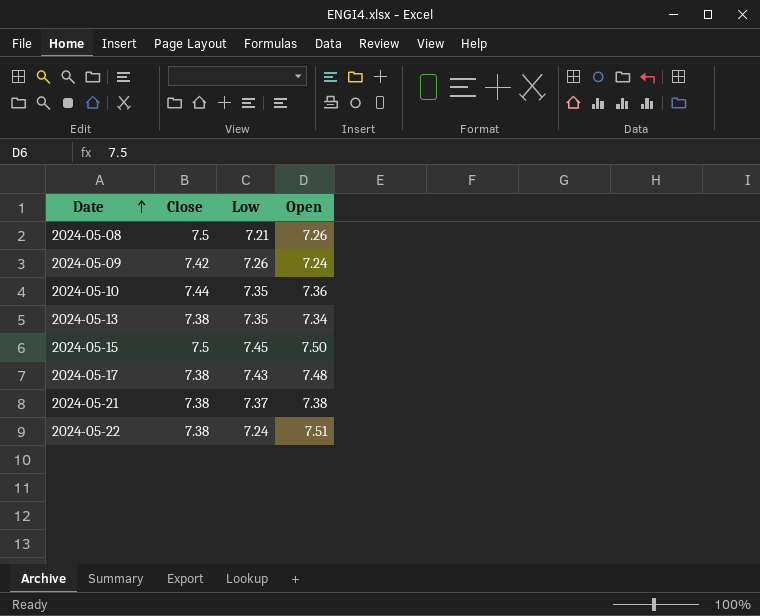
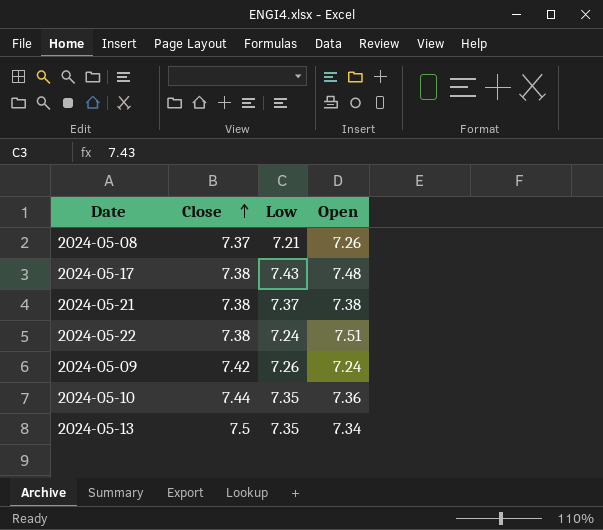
row order: Date ascending -> Close ascending
row 2024-05-15: 7.5 | 7.45 | 7.50 -> none
2024-05-08 | Close: 7.5 -> 7.37
2024-05-13 | Close: 7.38 -> 7.5

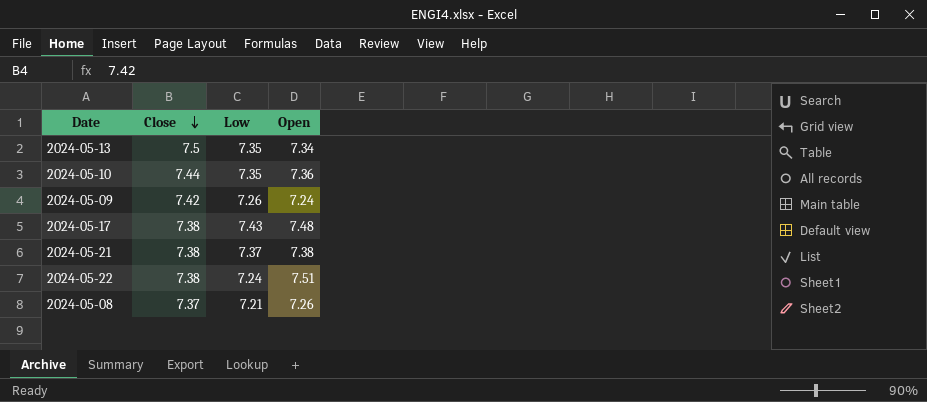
row order: Close ascending -> Close descending

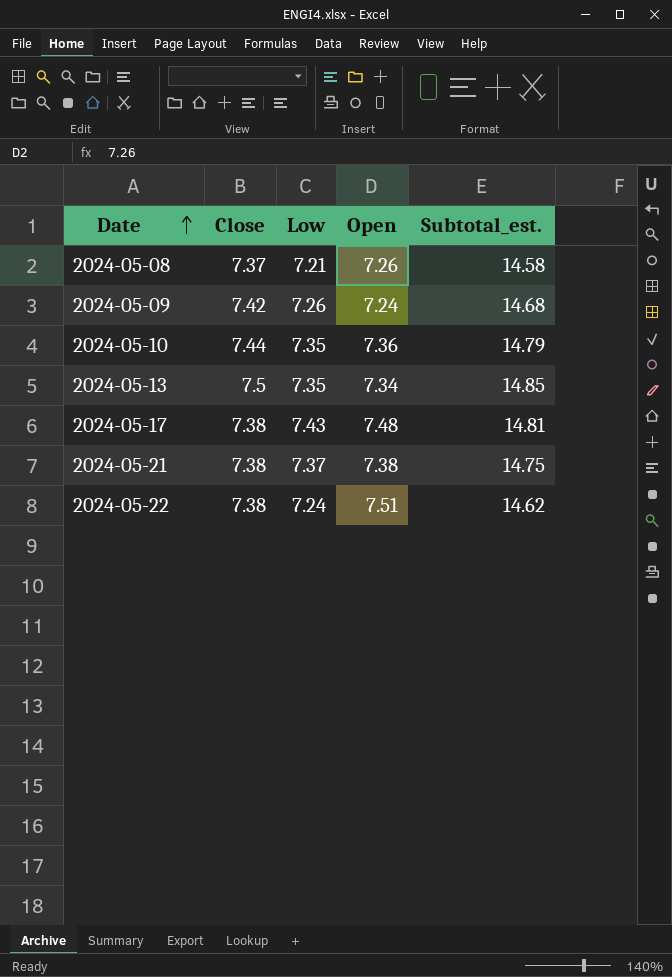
row order: Close descending -> Date ascending
column Subtotal_est. | formula: none -> [Close] + [Low]

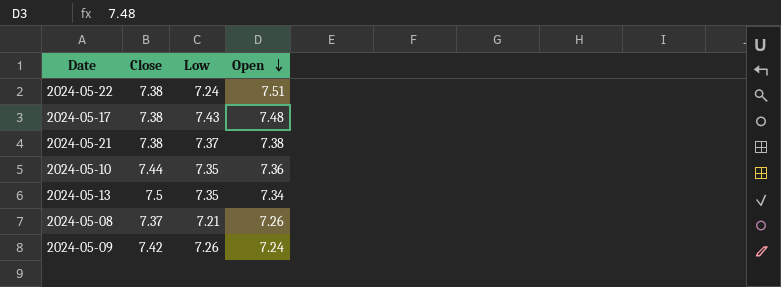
row order: Date ascending -> Open descending
column Subtotal_est. | formula: [Close] + [Low] -> none

